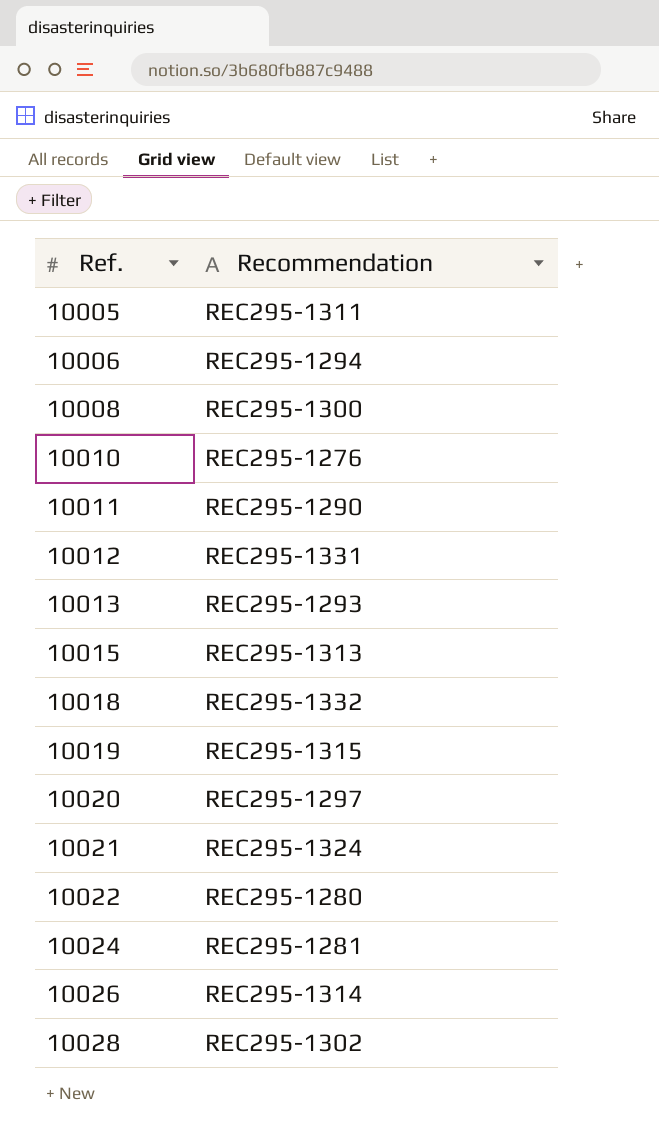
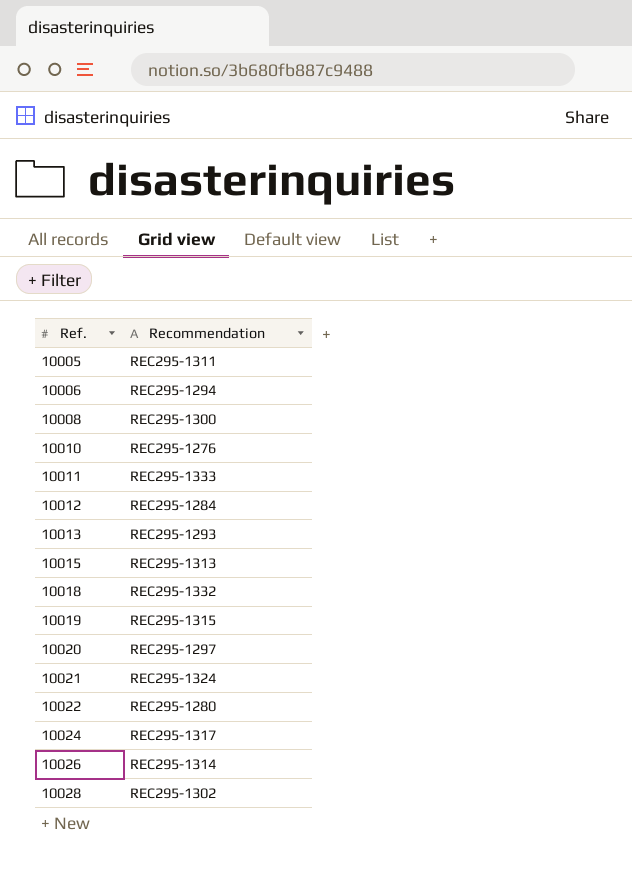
10011 | Recommendation: REC295-1290 -> REC295-1333
10012 | Recommendation: REC295-1331 -> REC295-1284
10024 | Recommendation: REC295-1281 -> REC295-1317

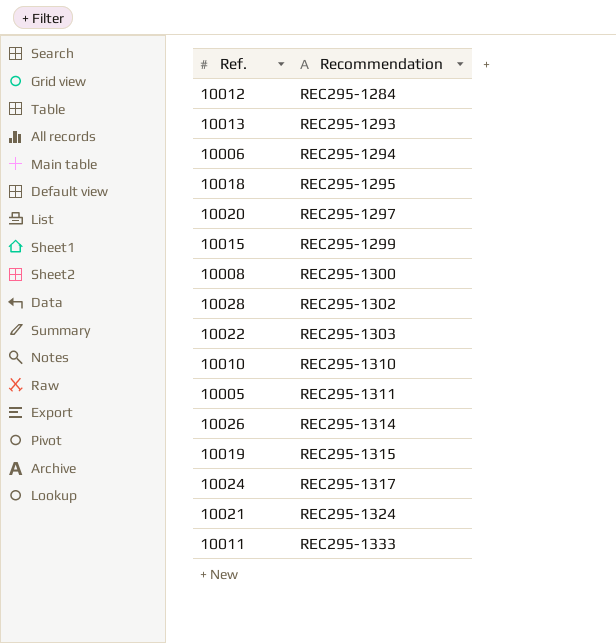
row order: Ref. ascending -> Recommendation ascending
10018 | Recommendation: REC295-1332 -> REC295-1295
10015 | Recommendation: REC295-1313 -> REC295-1299
10022 | Recommendation: REC295-1280 -> REC295-1303
10010 | Recommendation: REC295-1276 -> REC295-1310

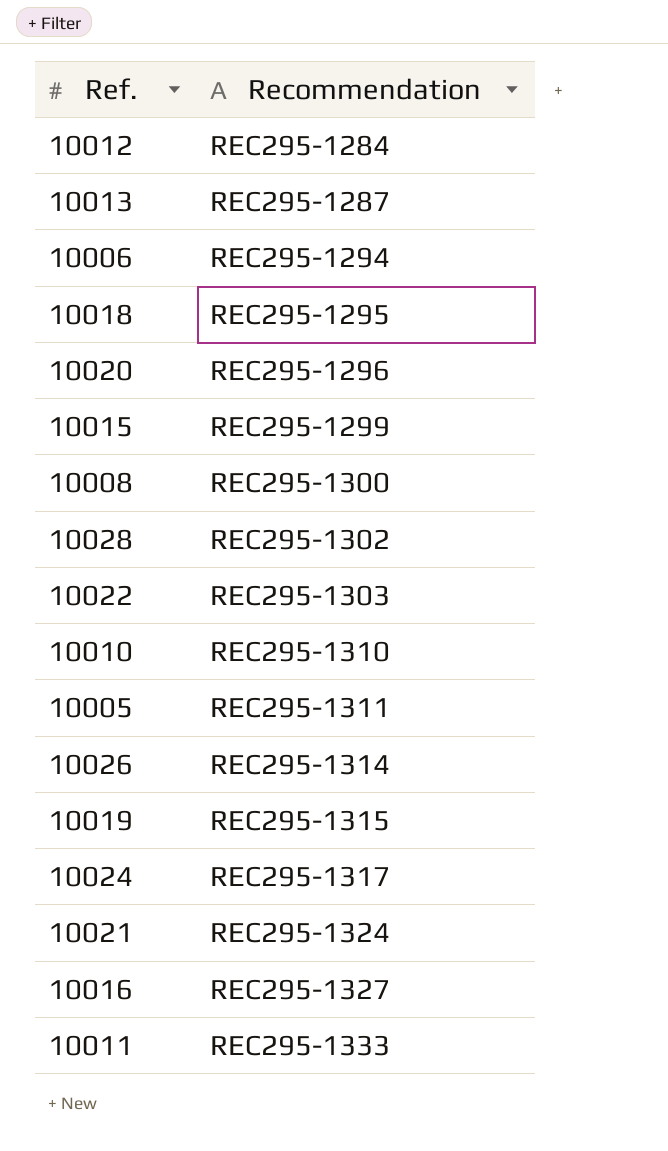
10013 | Recommendation: REC295-1293 -> REC295-1287
10020 | Recommendation: REC295-1297 -> REC295-1296
row 10016: none -> REC295-1327

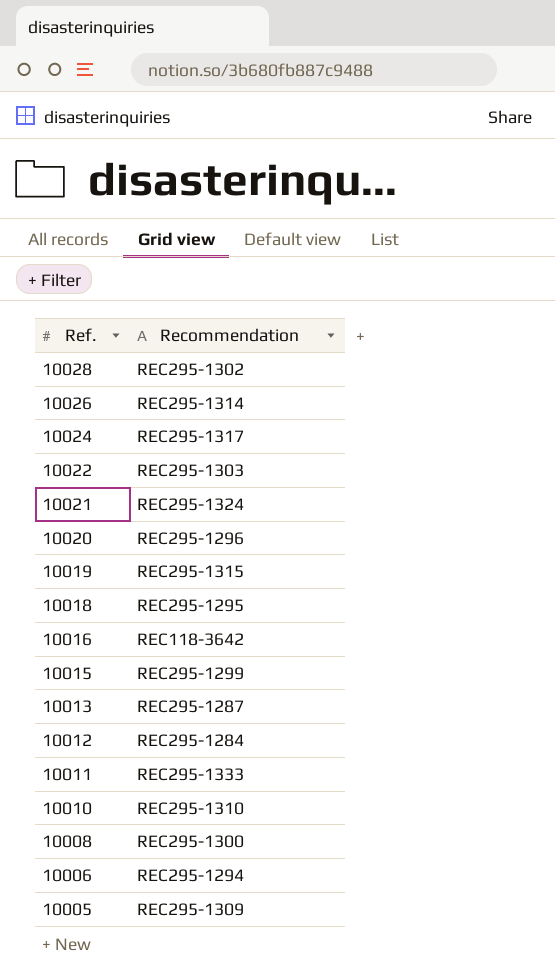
row order: Recommendation ascending -> Ref. descending
10016 | Recommendation: REC295-1327 -> REC118-3642
10005 | Recommendation: REC295-1311 -> REC295-1309

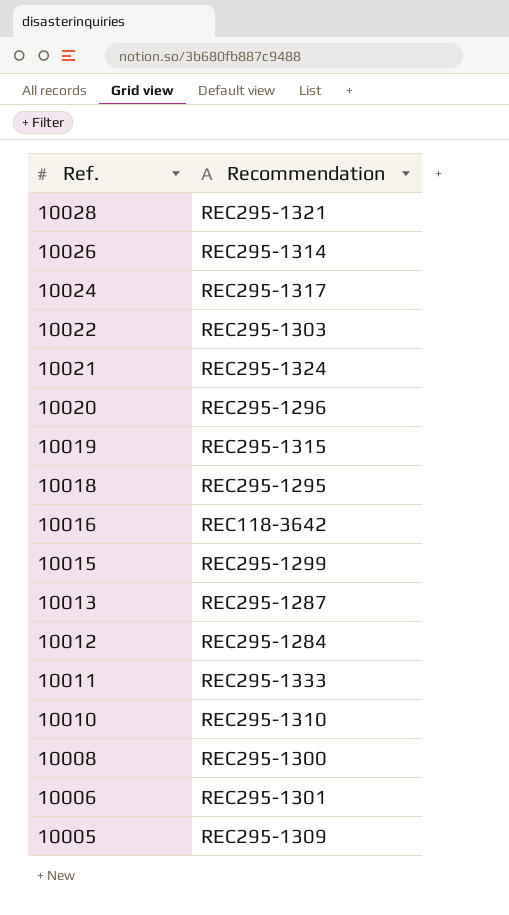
10028 | Recommendation: REC295-1302 -> REC295-1321
10006 | Recommendation: REC295-1294 -> REC295-1301

